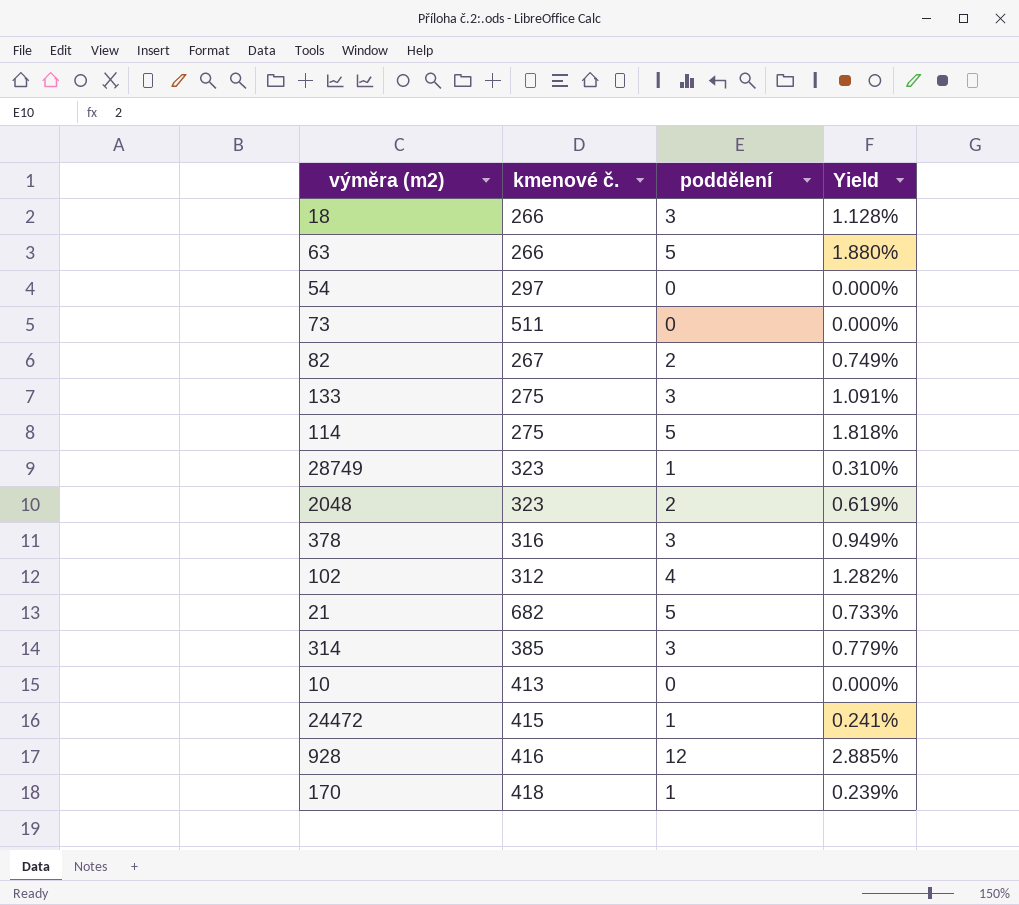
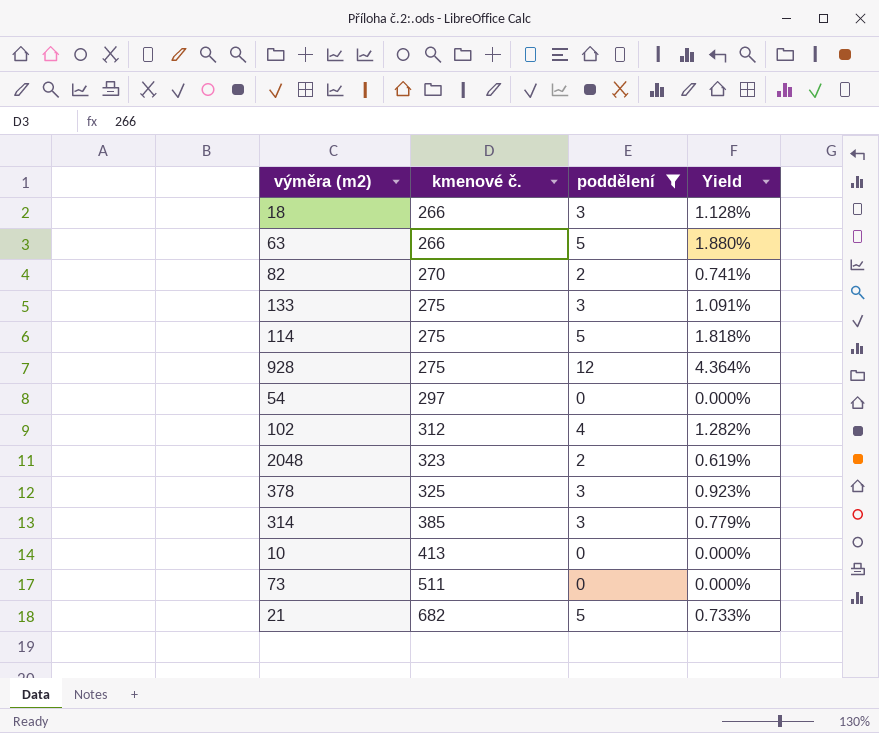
filter: none -> poddělení != 1
row order: none -> kmenové č. ascending
82 | kmenové č.: 267 -> 270
82 | Yield: 0.749% -> 0.741%
928 | kmenové č.: 416 -> 275
928 | Yield: 2.885% -> 4.364%
378 | kmenové č.: 316 -> 325
378 | Yield: 0.949% -> 0.923%

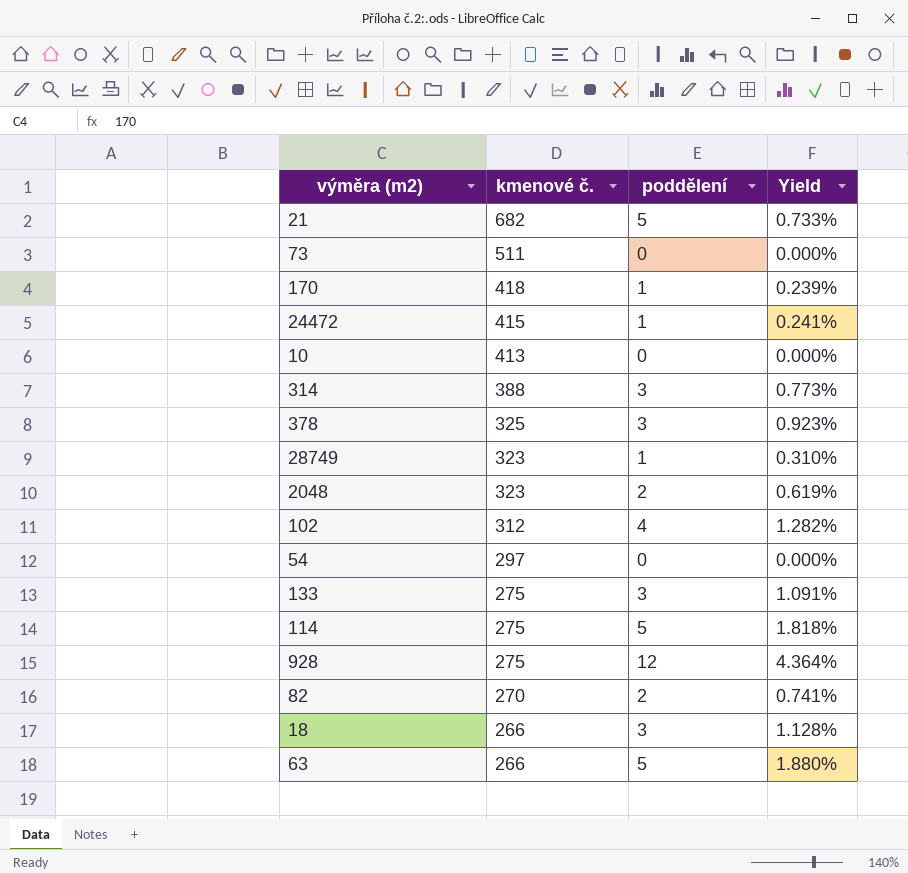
filter: poddělení != 1 -> none
row order: kmenové č. ascending -> kmenové č. descending
314 | kmenové č.: 385 -> 388
314 | Yield: 0.779% -> 0.773%

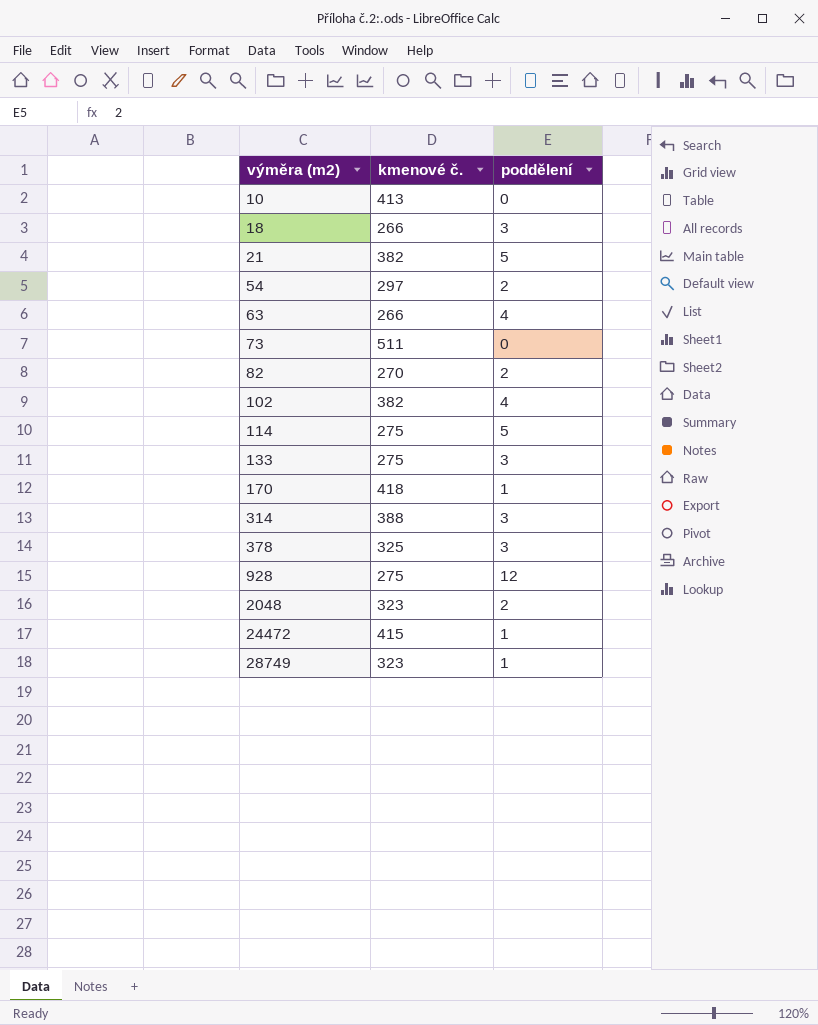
row order: kmenové č. descending -> výměra (m2) ascending
column Yield | formula: [poddělení] / [kmenové č.] -> none
21 | kmenové č.: 682 -> 382
54 | poddělení: 0 -> 2
63 | poddělení: 5 -> 4
102 | kmenové č.: 312 -> 382

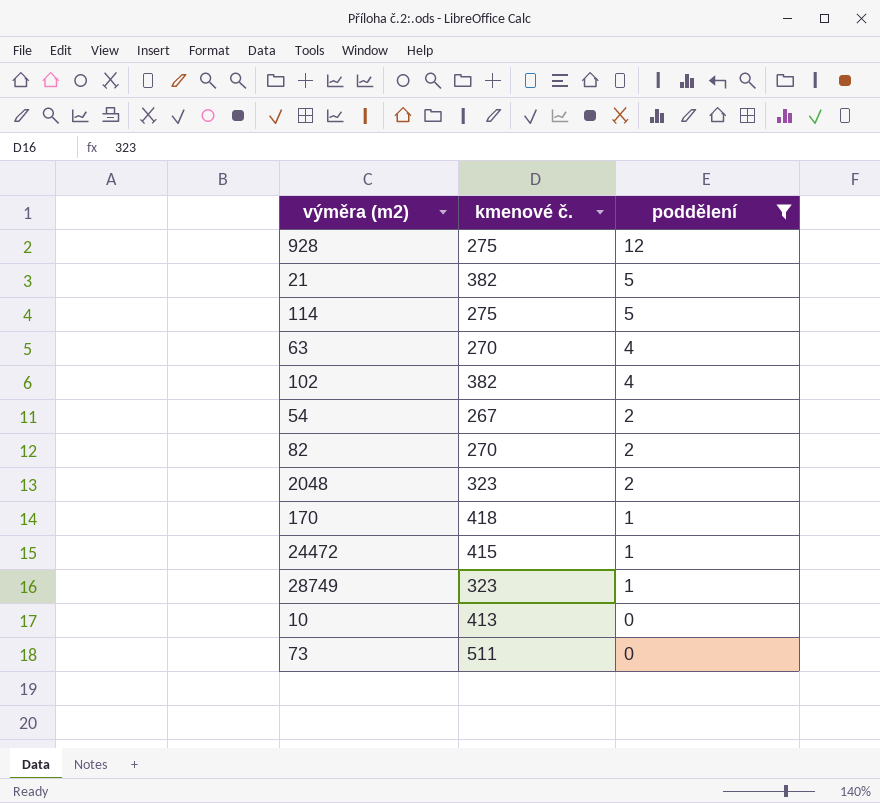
filter: none -> poddělení != 3
row order: výměra (m2) ascending -> poddělení descending
63 | kmenové č.: 266 -> 270
54 | kmenové č.: 297 -> 267

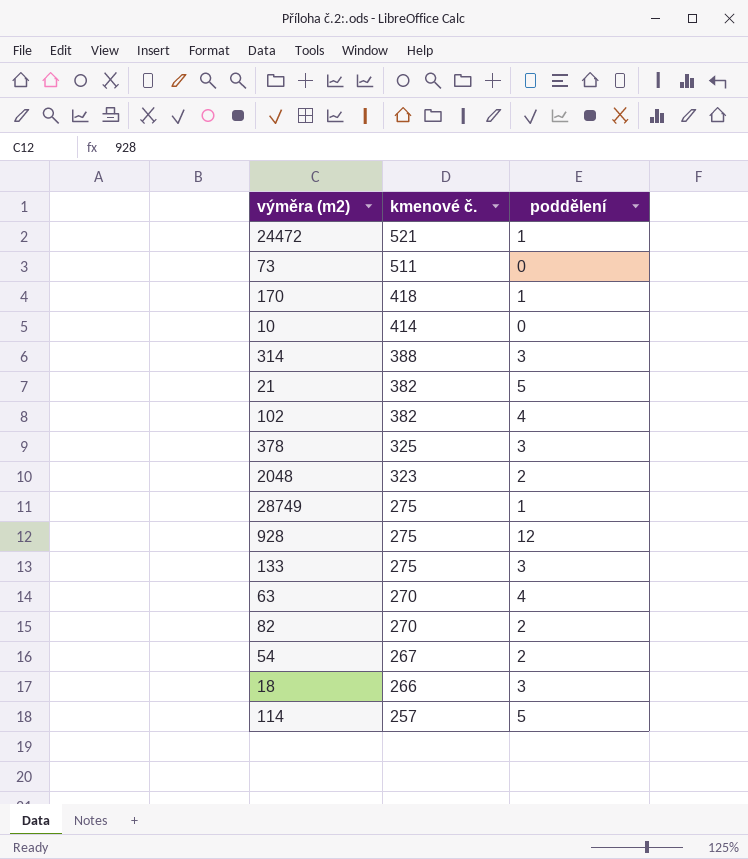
filter: poddělení != 3 -> none
row order: poddělení descending -> kmenové č. descending
24472 | kmenové č.: 415 -> 521
10 | kmenové č.: 413 -> 414
28749 | kmenové č.: 323 -> 275
114 | kmenové č.: 275 -> 257

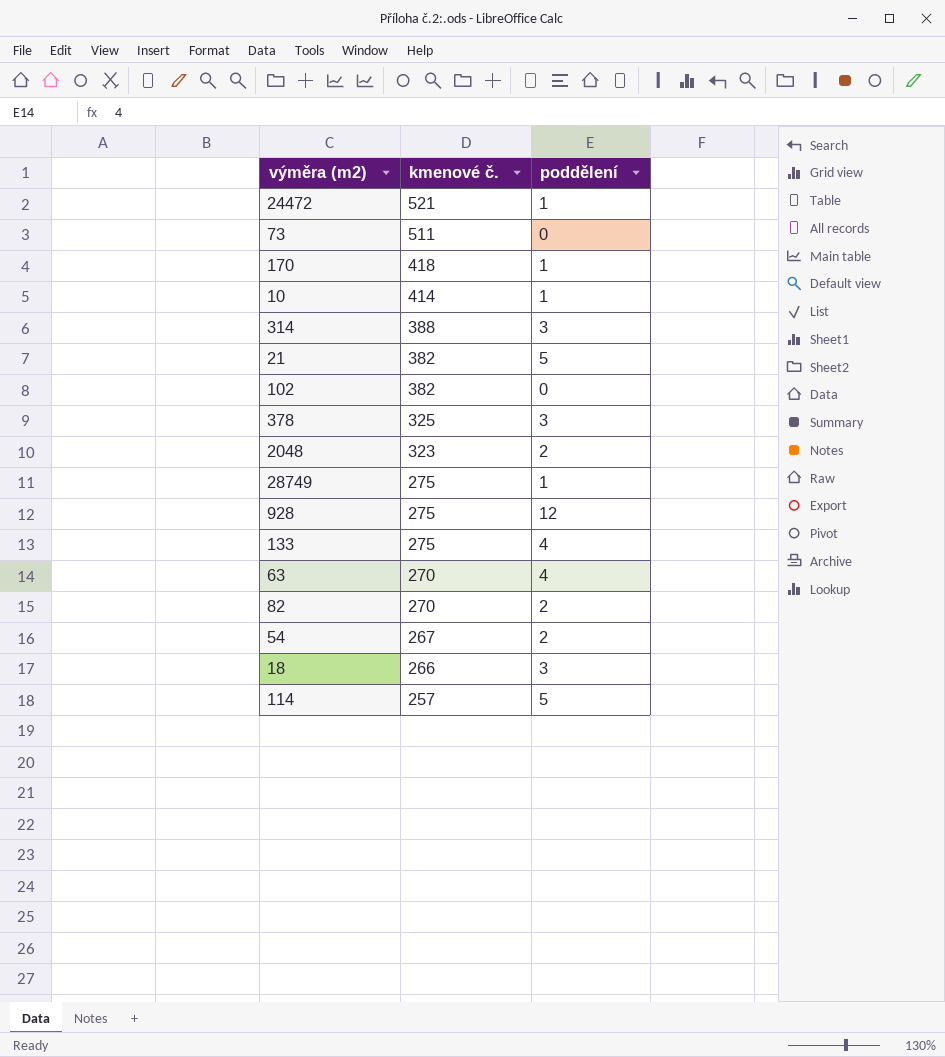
10 | poddělení: 0 -> 1
102 | poddělení: 4 -> 0
133 | poddělení: 3 -> 4

